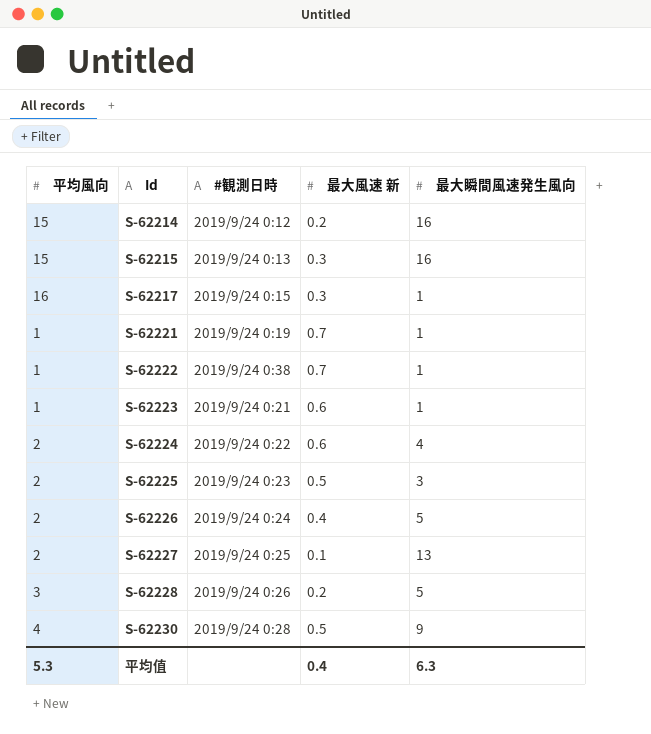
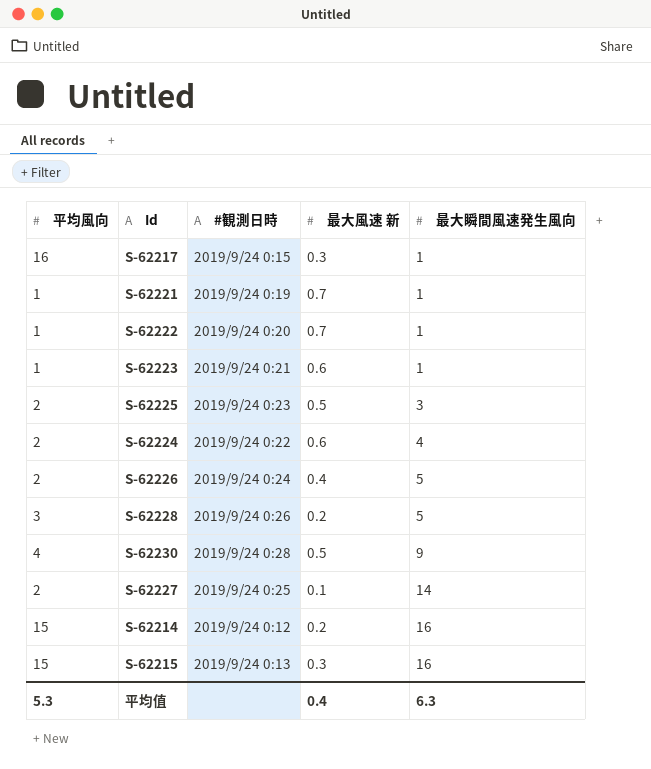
row order: Id ascending -> 最大瞬間風速発生風向 ascending
S-62222 | #観測日時: 2019/9/24 0:38 -> 2019/9/24 0:20
S-62227 | 最大瞬間風速発生風向: 13 -> 14

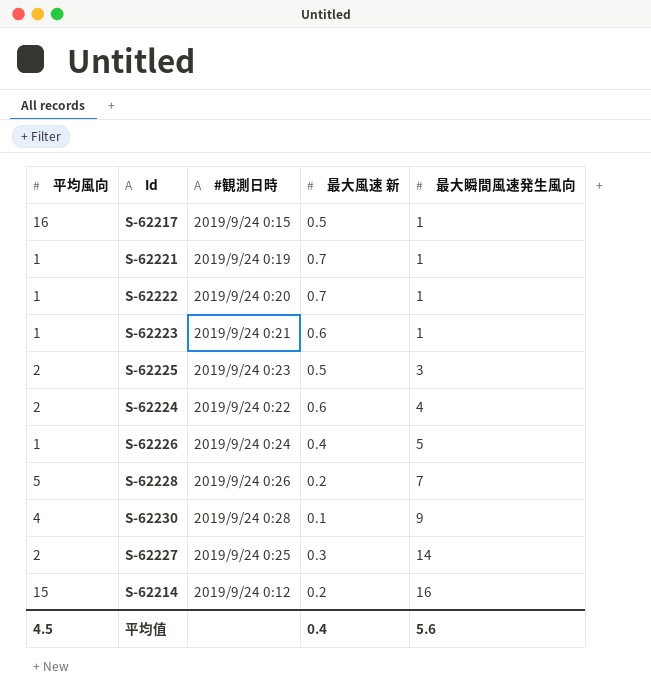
row S-62215: 15 | 2019/9/24 0:13 | 0.3 | 16 -> none
S-62217 | 最大風速 新: 0.3 -> 0.5
S-62226 | 平均風向: 2 -> 1
S-62228 | 平均風向: 3 -> 5
S-62228 | 最大瞬間風速発生風向: 5 -> 7
S-62230 | 最大風速 新: 0.5 -> 0.1
S-62227 | 最大風速 新: 0.1 -> 0.3
平均值 | 平均風向: 5.3 -> 4.5
平均值 | 最大瞬間風速発生風向: 6.3 -> 5.6

